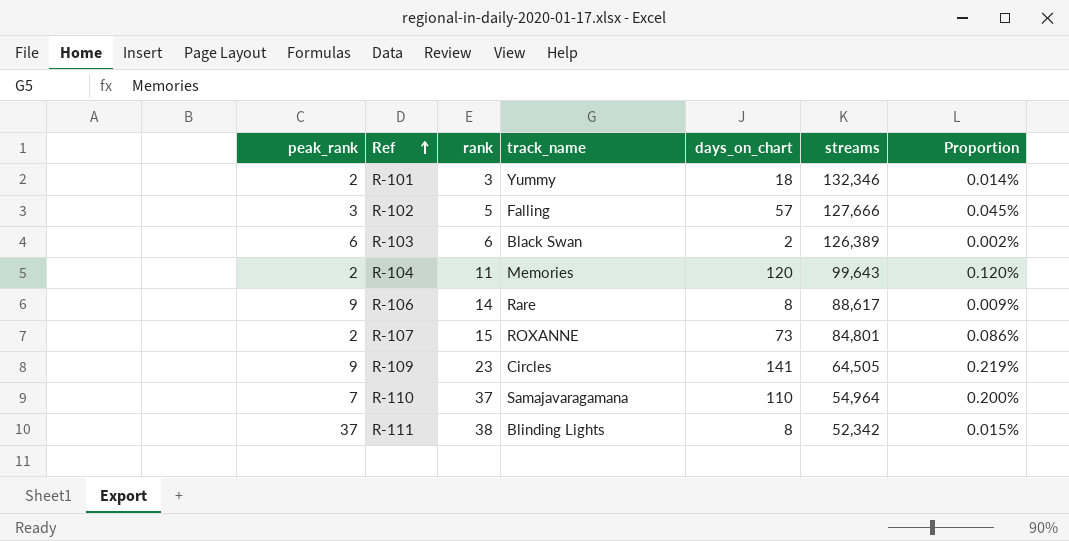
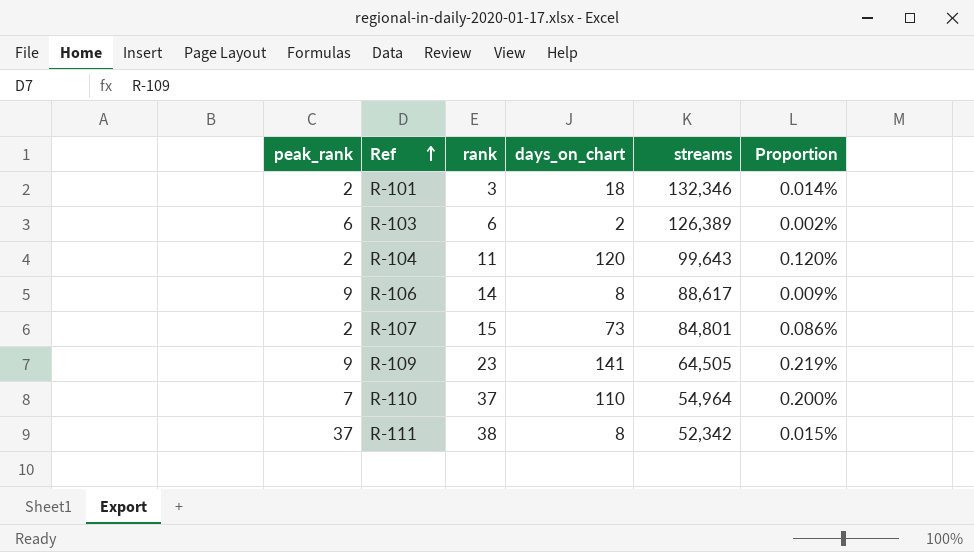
column track_name | position: 4 -> none
row R-102: 3 | 5 | Falling | 57 | 127,666 | 0.045% -> none

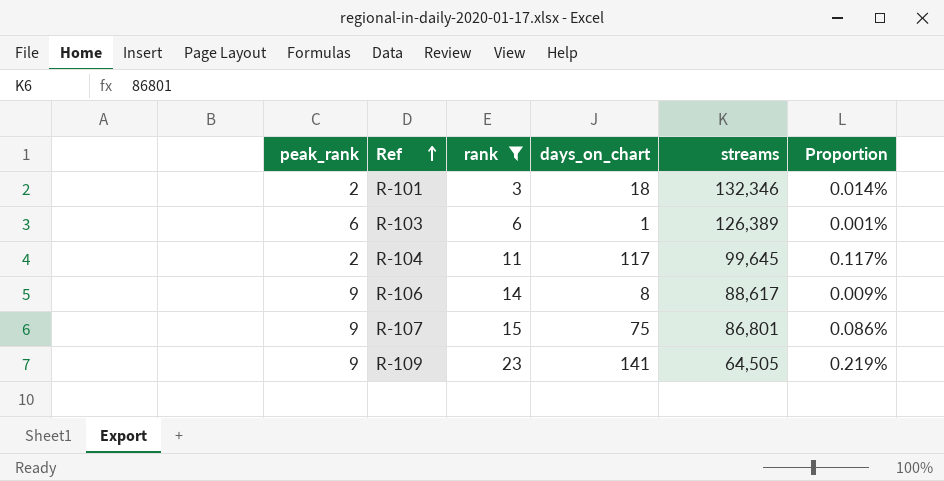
filter: none -> rank <= 23
R-103 | days_on_chart: 2 -> 1
R-103 | Proportion: 0.002% -> 0.001%
R-104 | days_on_chart: 120 -> 117
R-104 | streams: 99,643 -> 99,645
R-104 | Proportion: 0.120% -> 0.117%
R-107 | peak_rank: 2 -> 9
R-107 | days_on_chart: 73 -> 75
R-107 | streams: 84,801 -> 86,801

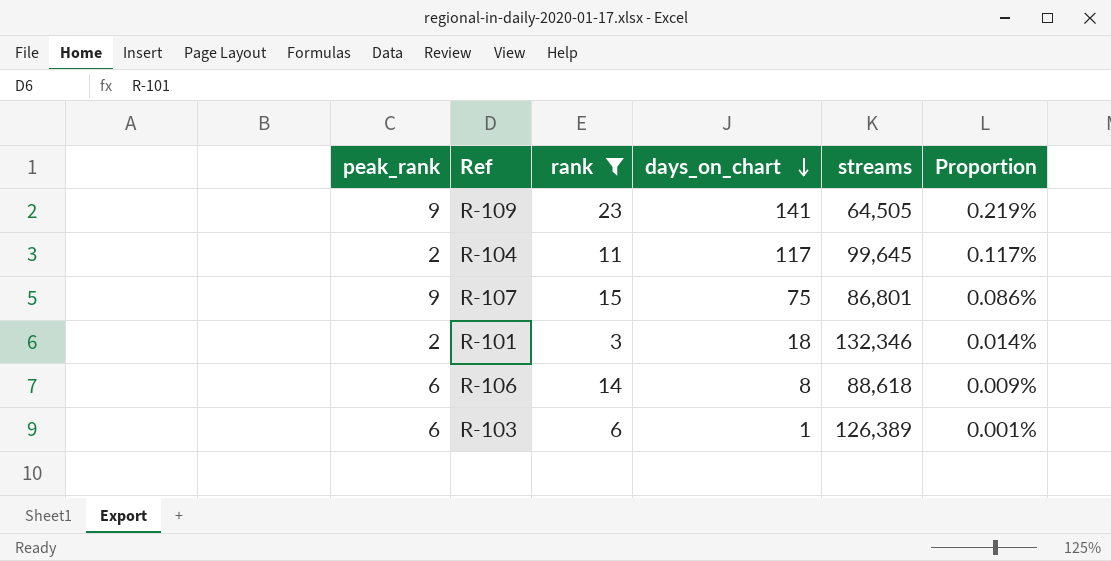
row order: Ref ascending -> days_on_chart descending
R-106 | peak_rank: 9 -> 6
R-106 | streams: 88,617 -> 88,618

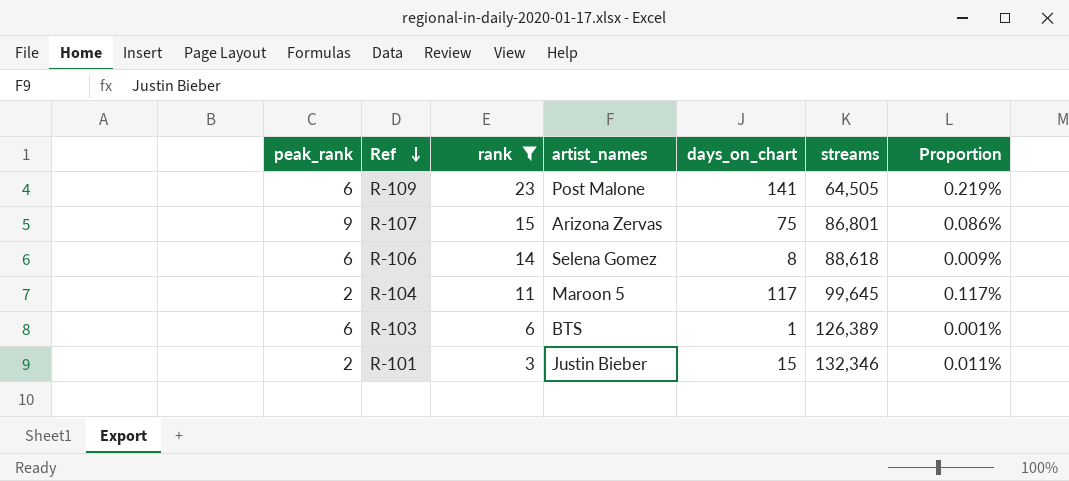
row order: days_on_chart descending -> Ref descending
column artist_names | position: none -> 4
R-109 | peak_rank: 9 -> 6
R-101 | days_on_chart: 18 -> 15
R-101 | Proportion: 0.014% -> 0.011%

